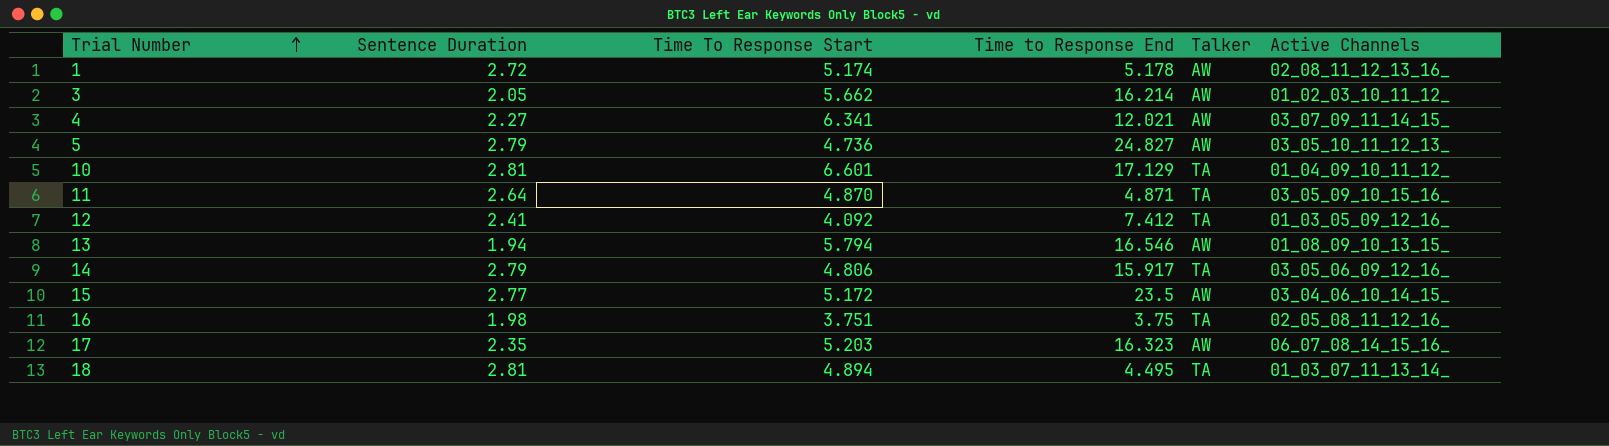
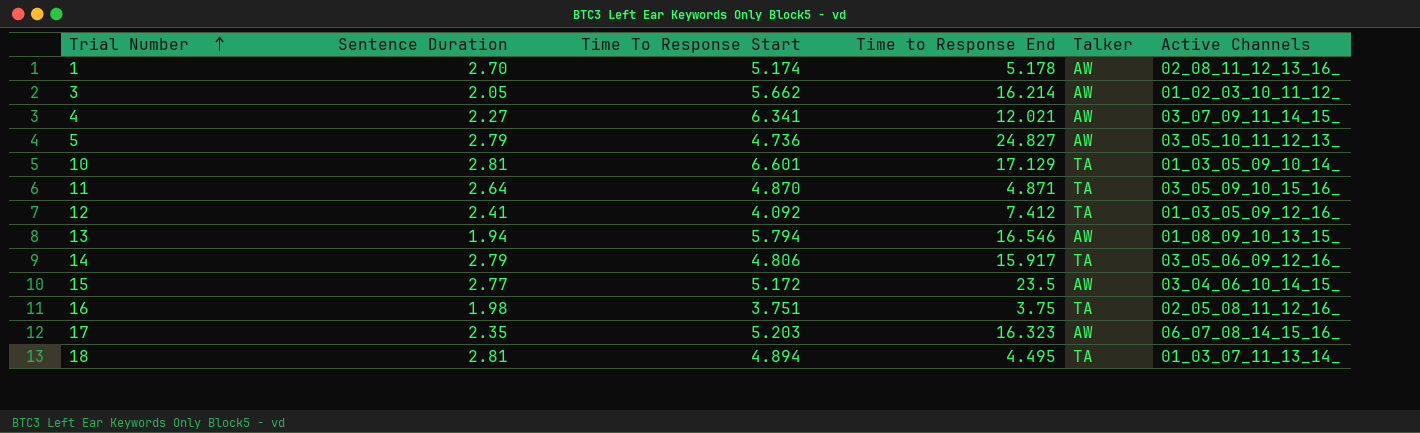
1 | Sentence Duration: 2.72 -> 2.70
10 | Active Channels: 01_04_09_10_11_12_ -> 01_03_05_09_10_14_

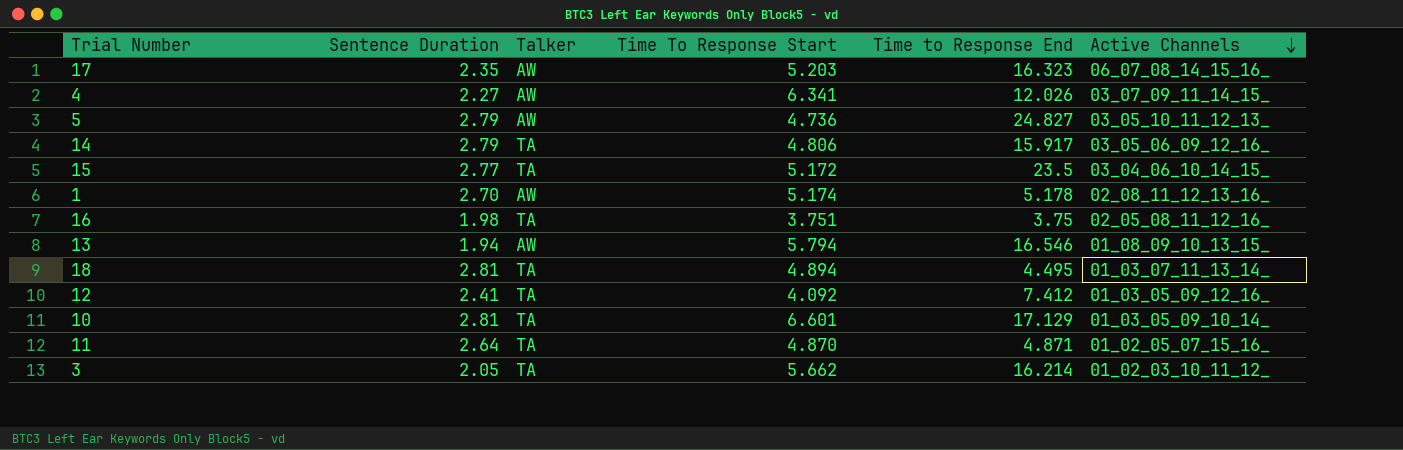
row order: Trial Number ascending -> Active Channels descending
column Talker | position: 5 -> 3
4 | Time to Response End: 12.021 -> 12.026
15 | Talker: AW -> TA
11 | Active Channels: 03_05_09_10_15_16_ -> 01_02_05_07_15_16_
3 | Talker: AW -> TA

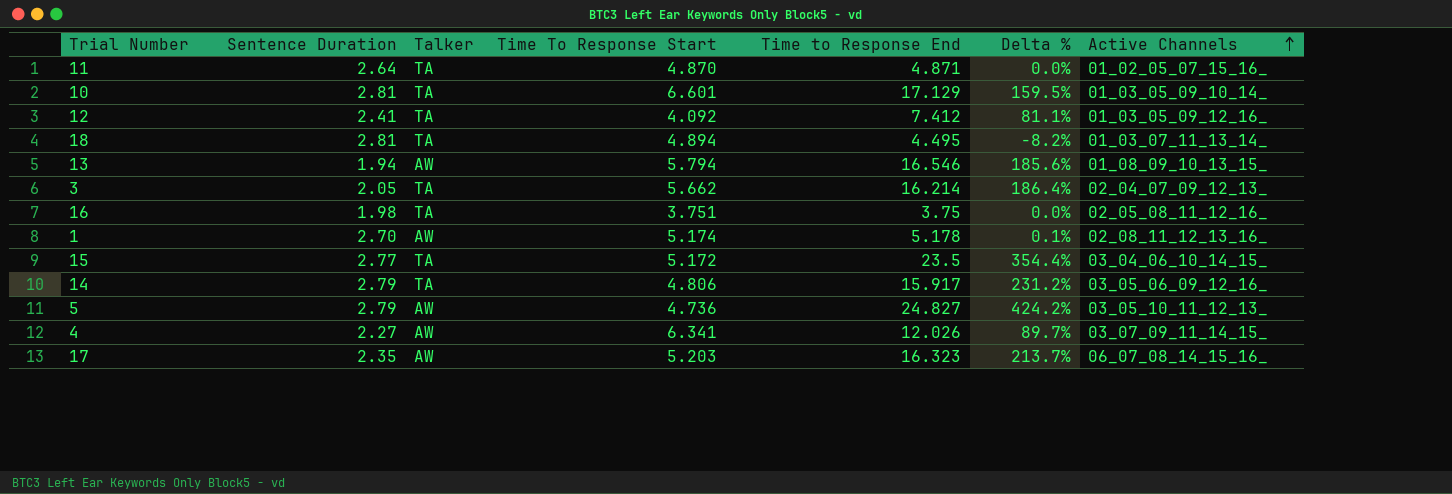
row order: Active Channels descending -> Active Channels ascending
column Delta % | formula: none -> ([Time to Response End] - [Time To Response Start]) / [Time To Response Start]
3 | Active Channels: 01_02_03_10_11_12_ -> 02_04_07_09_12_13_

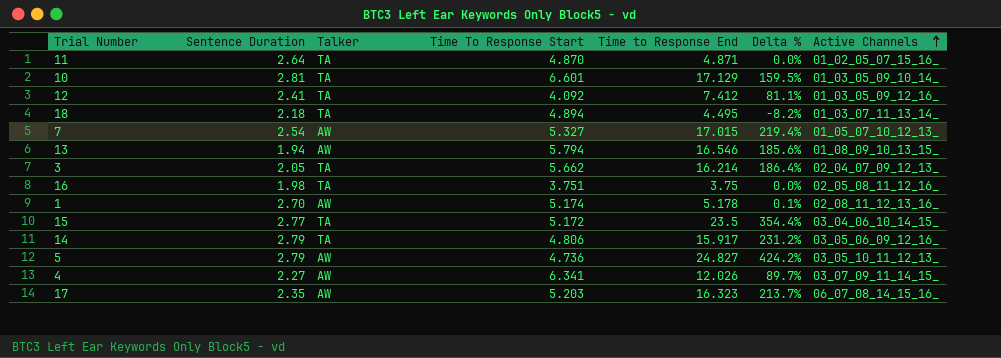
18 | Sentence Duration: 2.81 -> 2.18
row 7: none -> 2.54 | AW | 5.327 | 17.015 | 219.4% | 01_05_07_10_12_13_

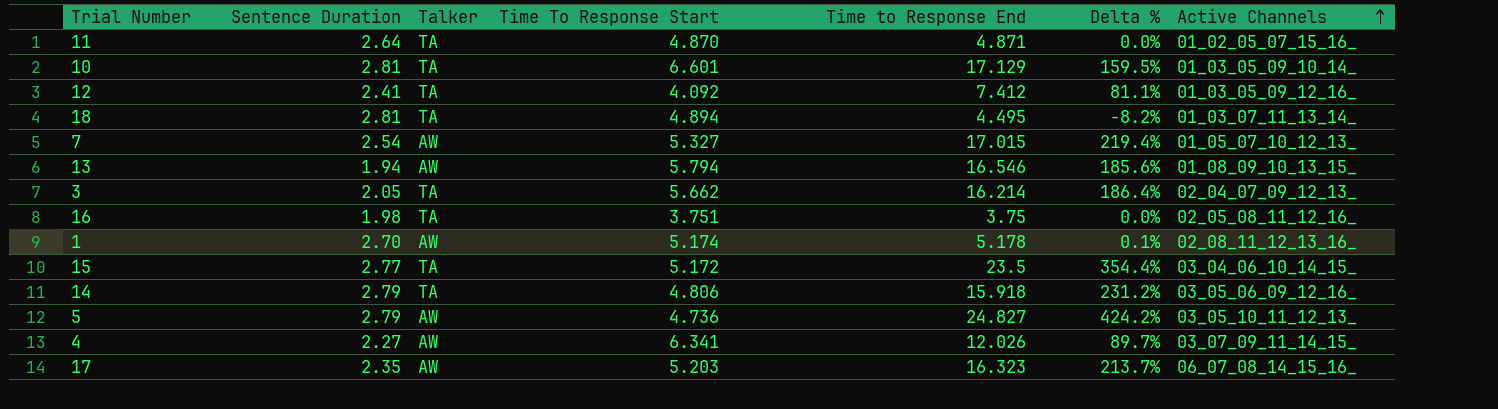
18 | Sentence Duration: 2.18 -> 2.81
14 | Time to Response End: 15.917 -> 15.918

